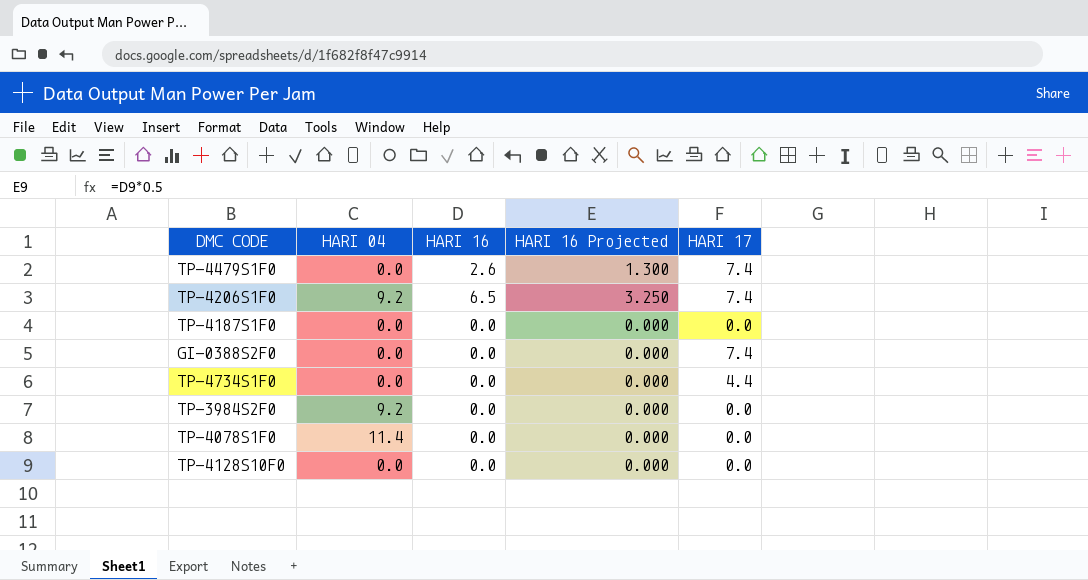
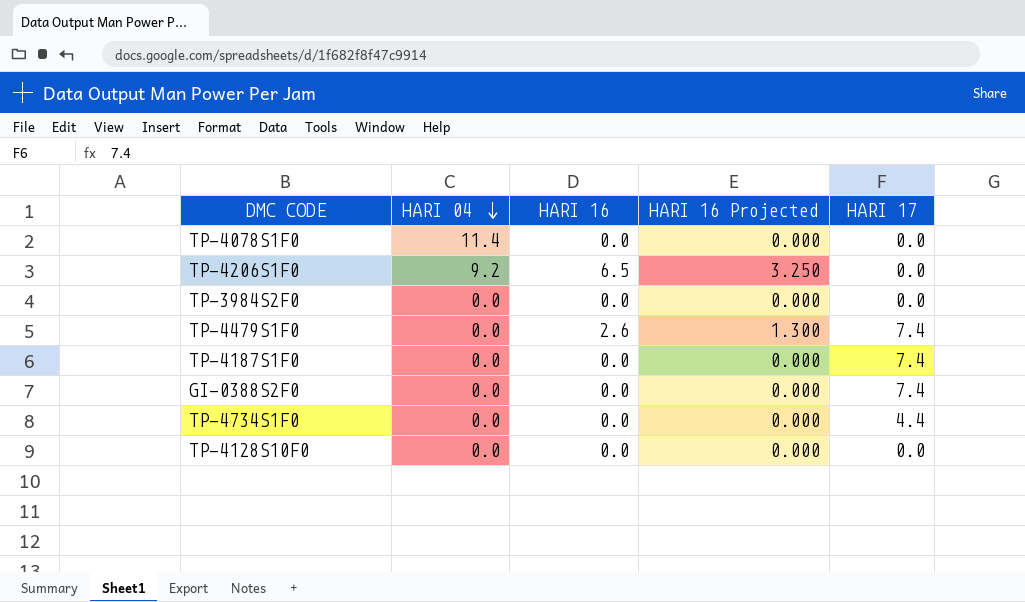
row order: none -> HARI 04 descending
TP-4206S1F0 | HARI 17: 7.4 -> 0.0
TP-3984S2F0 | HARI 04: 9.2 -> 0.0
TP-4187S1F0 | HARI 17: 0.0 -> 7.4

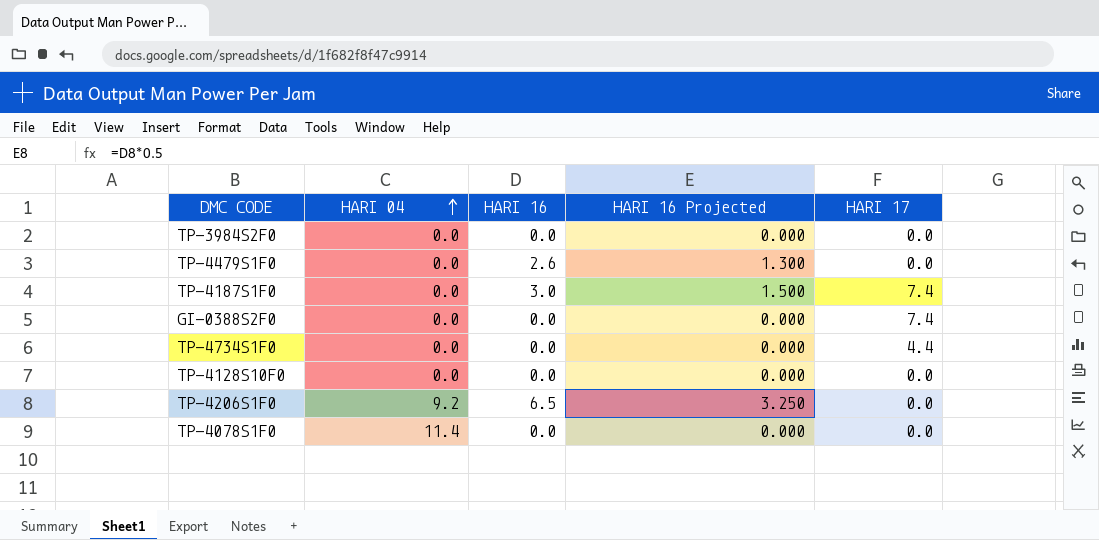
row order: HARI 04 descending -> HARI 04 ascending
TP-4479S1F0 | HARI 17: 7.4 -> 0.0
TP-4187S1F0 | HARI 16: 0.0 -> 3.0
TP-4187S1F0 | HARI 16 Projected: 0.000 -> 1.500

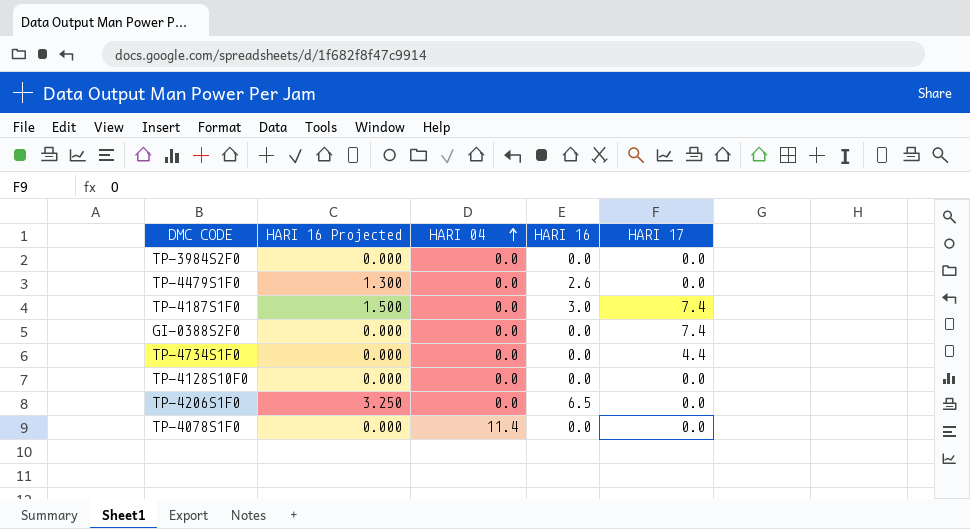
column HARI 16 Projected | position: 4 -> 2
TP-4206S1F0 | HARI 04: 9.2 -> 0.0

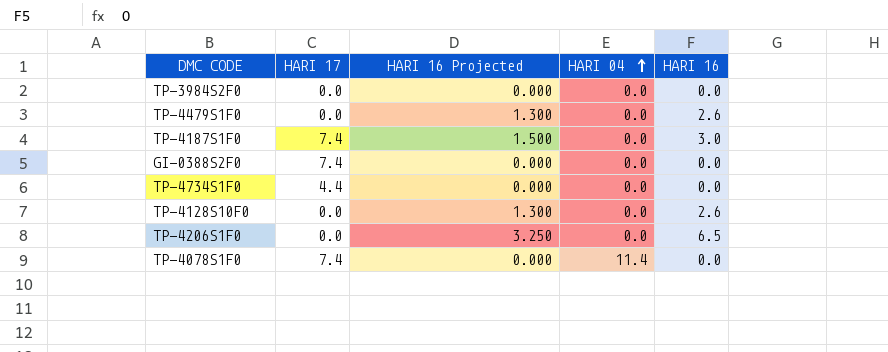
column HARI 17 | position: 5 -> 2
TP-4128S10F0 | HARI 16 Projected: 0.000 -> 1.300
TP-4128S10F0 | HARI 16: 0.0 -> 2.6
TP-4078S1F0 | HARI 17: 0.0 -> 7.4

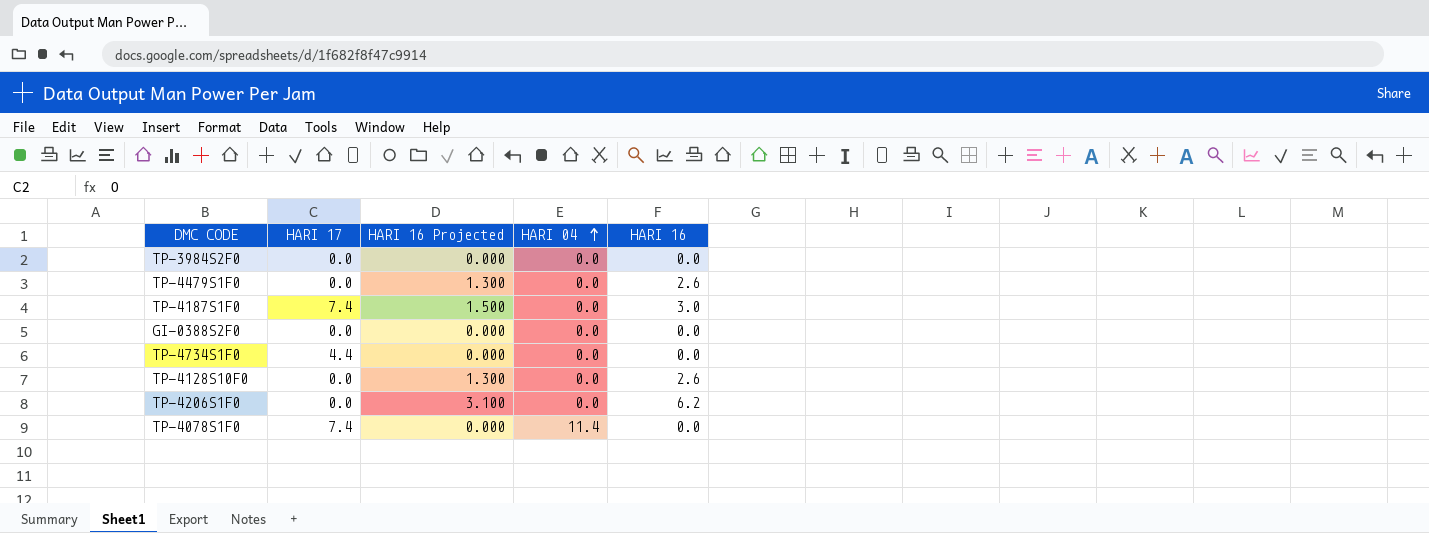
GI-0388S2F0 | HARI 17: 7.4 -> 0.0
TP-4206S1F0 | HARI 16 Projected: 3.250 -> 3.100
TP-4206S1F0 | HARI 16: 6.5 -> 6.2

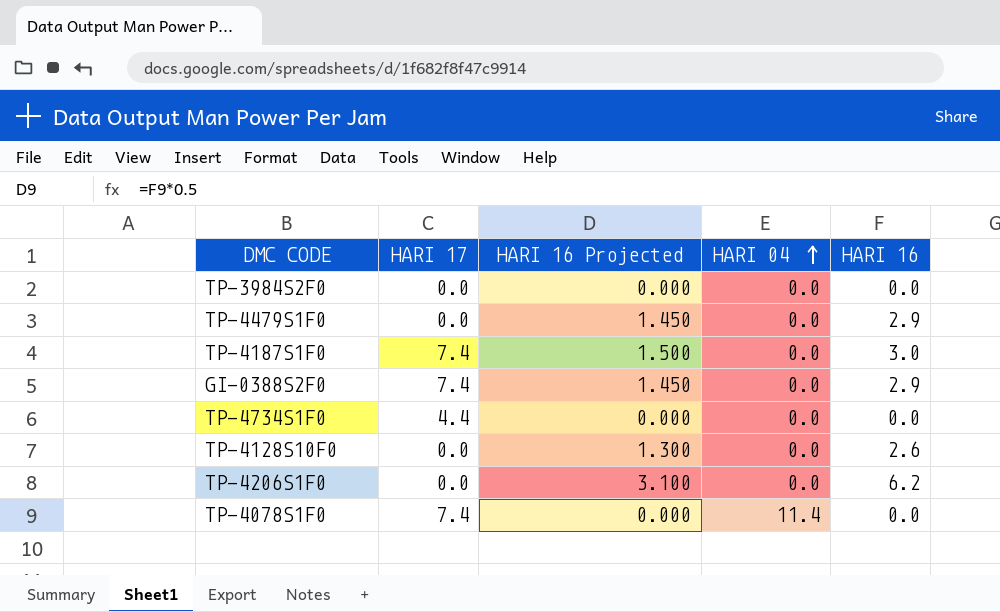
TP-4479S1F0 | HARI 16 Projected: 1.300 -> 1.450
TP-4479S1F0 | HARI 16: 2.6 -> 2.9
GI-0388S2F0 | HARI 17: 0.0 -> 7.4
GI-0388S2F0 | HARI 16 Projected: 0.000 -> 1.450
GI-0388S2F0 | HARI 16: 0.0 -> 2.9

